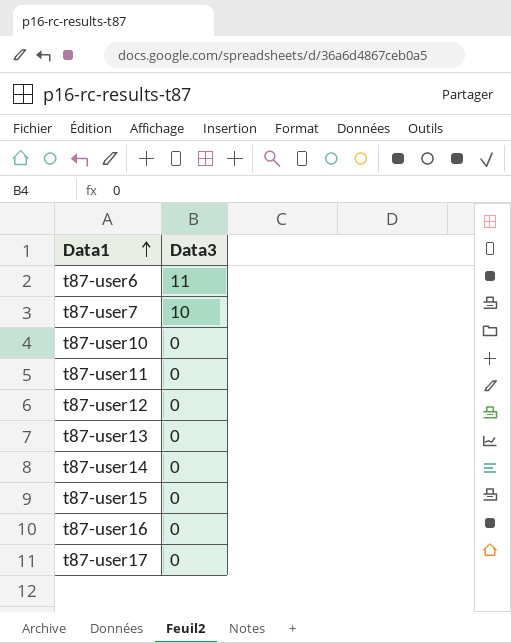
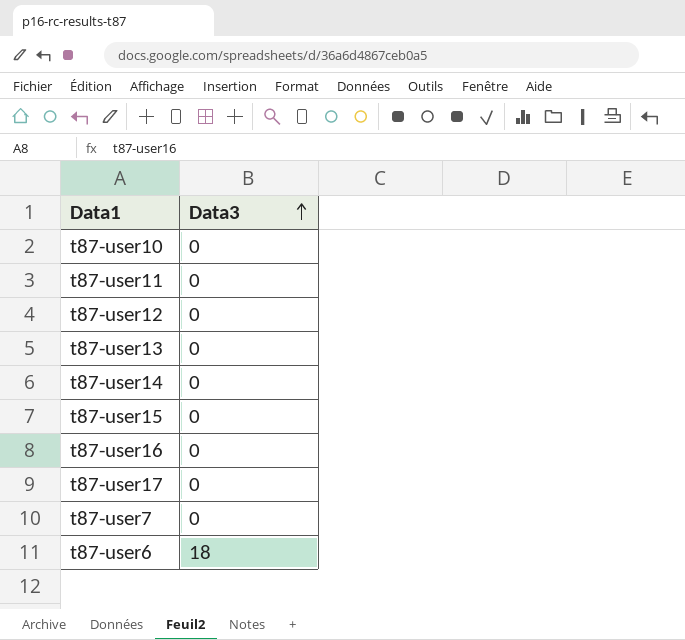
row order: Data1 ascending -> Data3 ascending
t87-user7 | Data3: 10 -> 0
t87-user6 | Data3: 11 -> 18

